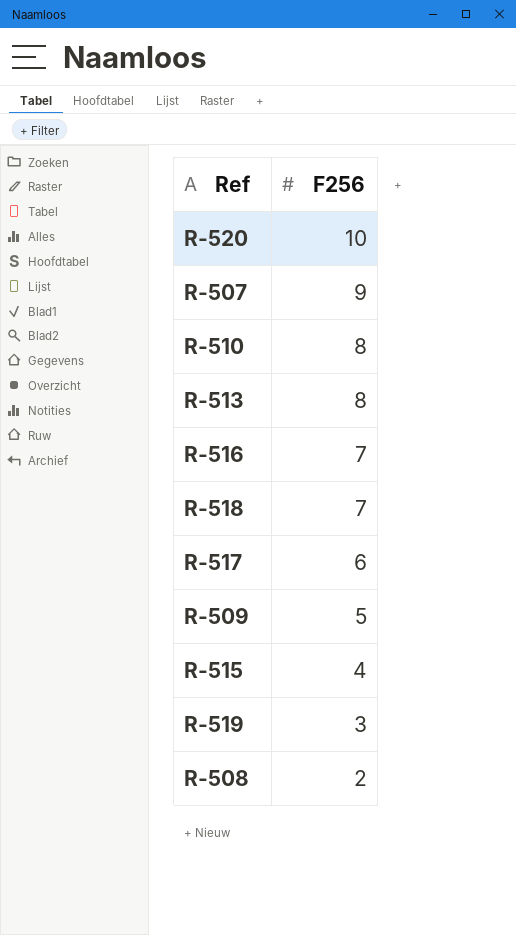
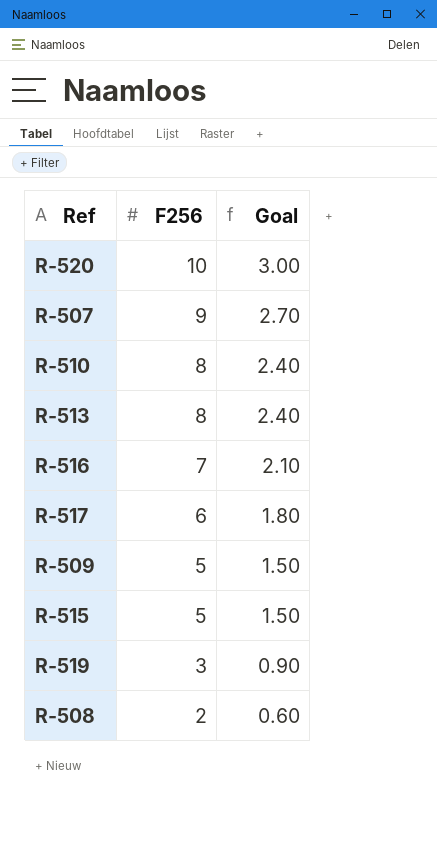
column Goal | formula: none -> [F256] * 0.3
row R-518: 7 -> none
R-515 | F256: 4 -> 5

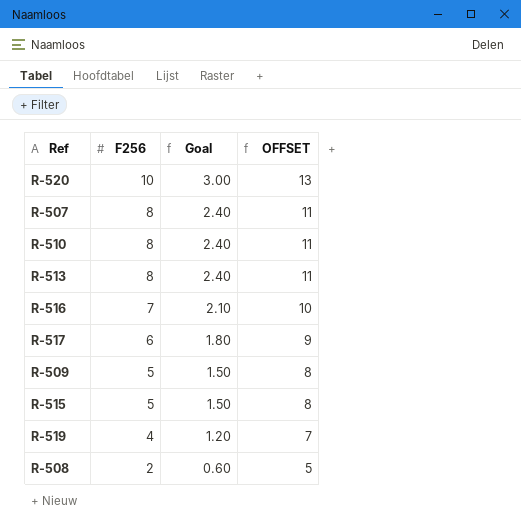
column OFFSET | formula: none -> [F256] + 3
R-507 | F256: 9 -> 8
R-507 | Goal: 2.70 -> 2.40
R-519 | F256: 3 -> 4
R-519 | Goal: 0.90 -> 1.20

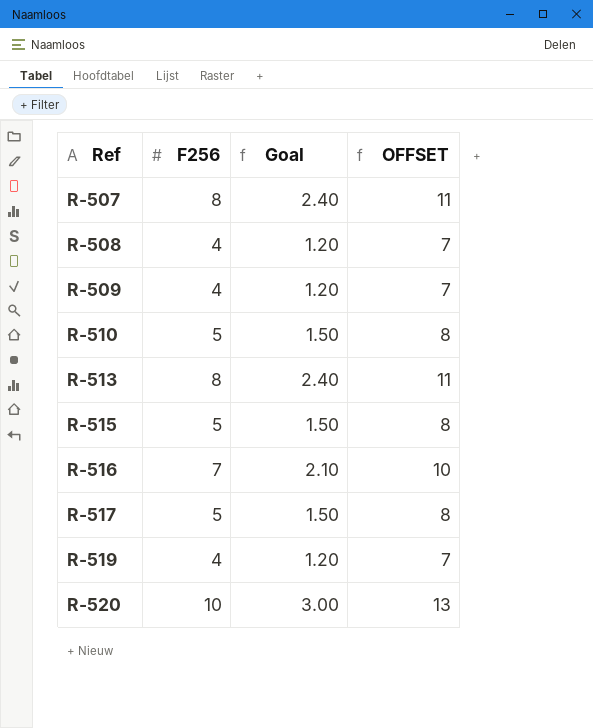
row order: F256 descending -> Ref ascending
R-508 | F256: 2 -> 4
R-508 | Goal: 0.60 -> 1.20
R-508 | OFFSET: 5 -> 7
R-509 | F256: 5 -> 4
R-509 | Goal: 1.50 -> 1.20
R-509 | OFFSET: 8 -> 7
R-510 | F256: 8 -> 5
R-510 | Goal: 2.40 -> 1.50
R-510 | OFFSET: 11 -> 8
R-517 | F256: 6 -> 5
R-517 | Goal: 1.80 -> 1.50
R-517 | OFFSET: 9 -> 8

